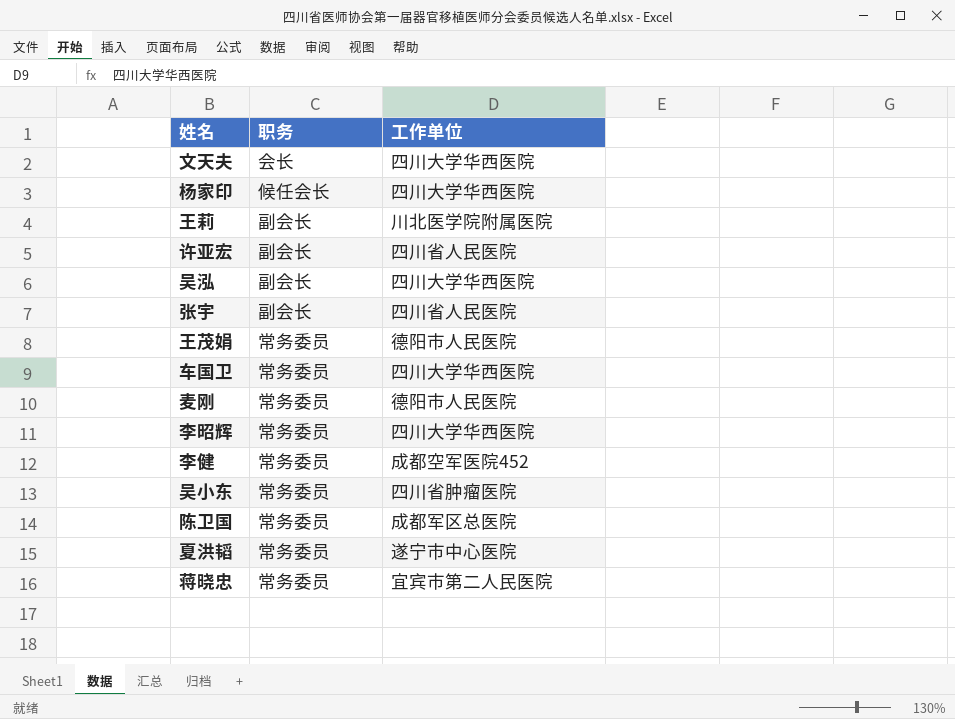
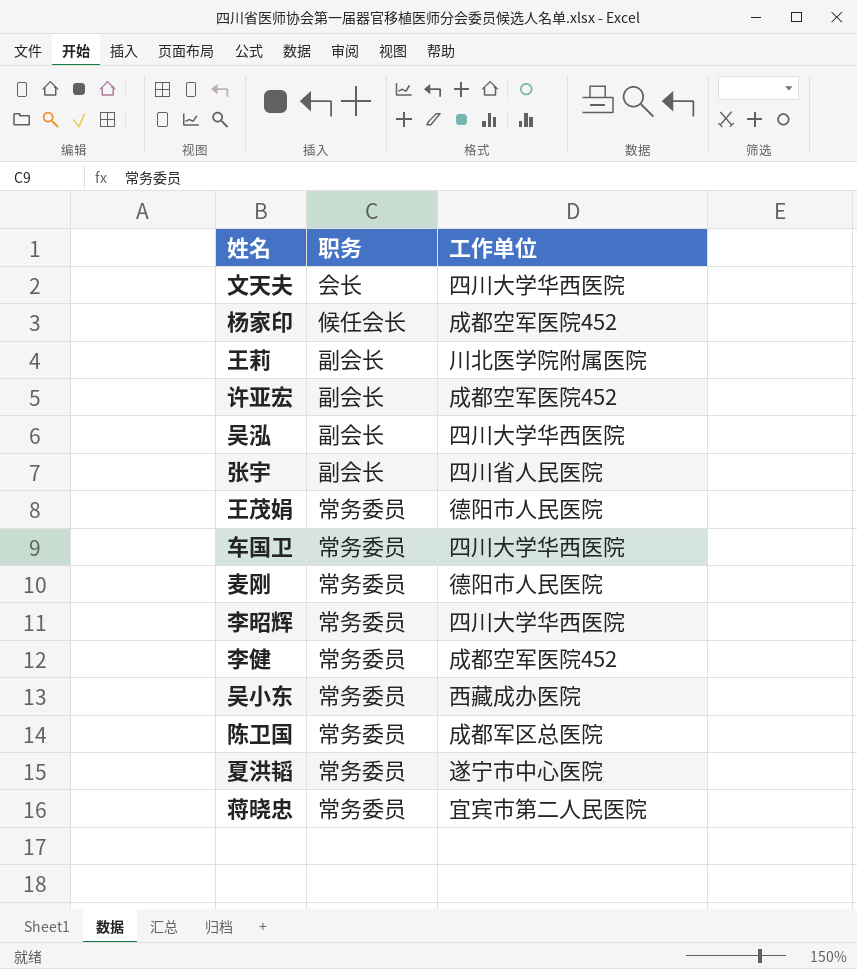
杨家印 | 工作单位: 四川大学华西医院 -> 成都空军医院452
许亚宏 | 工作单位: 四川省人民医院 -> 成都空军医院452
吴小东 | 工作单位: 四川省肿瘤医院 -> 西藏成办医院

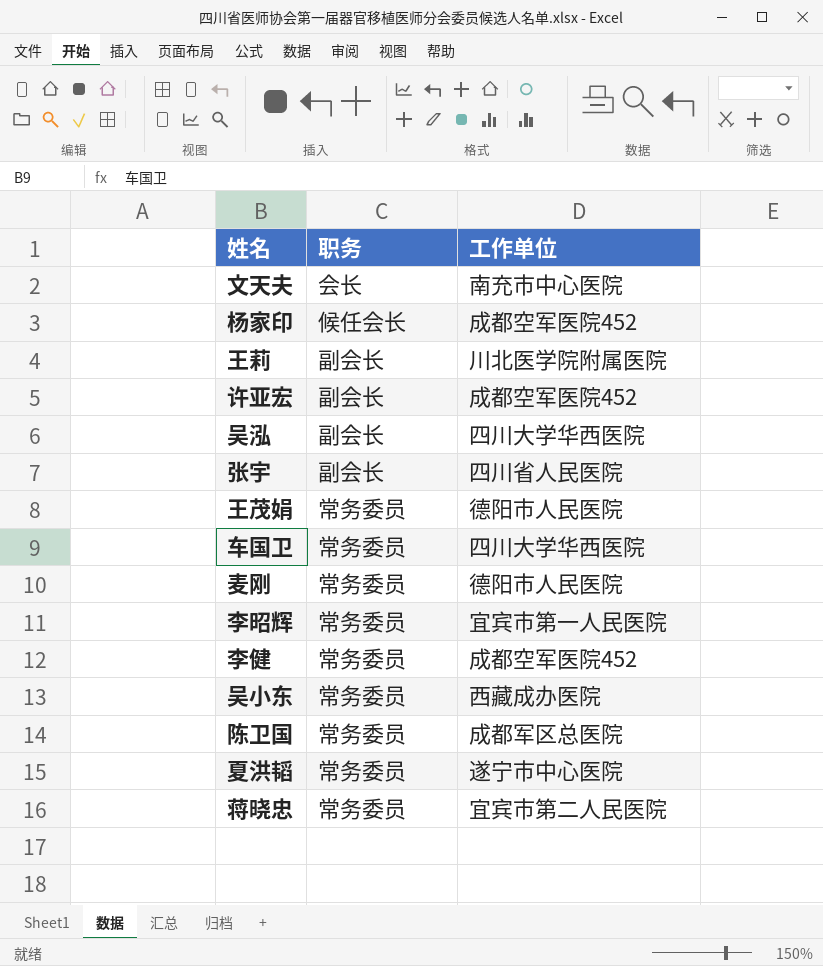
文天夫 | 工作单位: 四川大学华西医院 -> 南充市中心医院
李昭辉 | 工作单位: 四川大学华西医院 -> 宜宾市第一人民医院

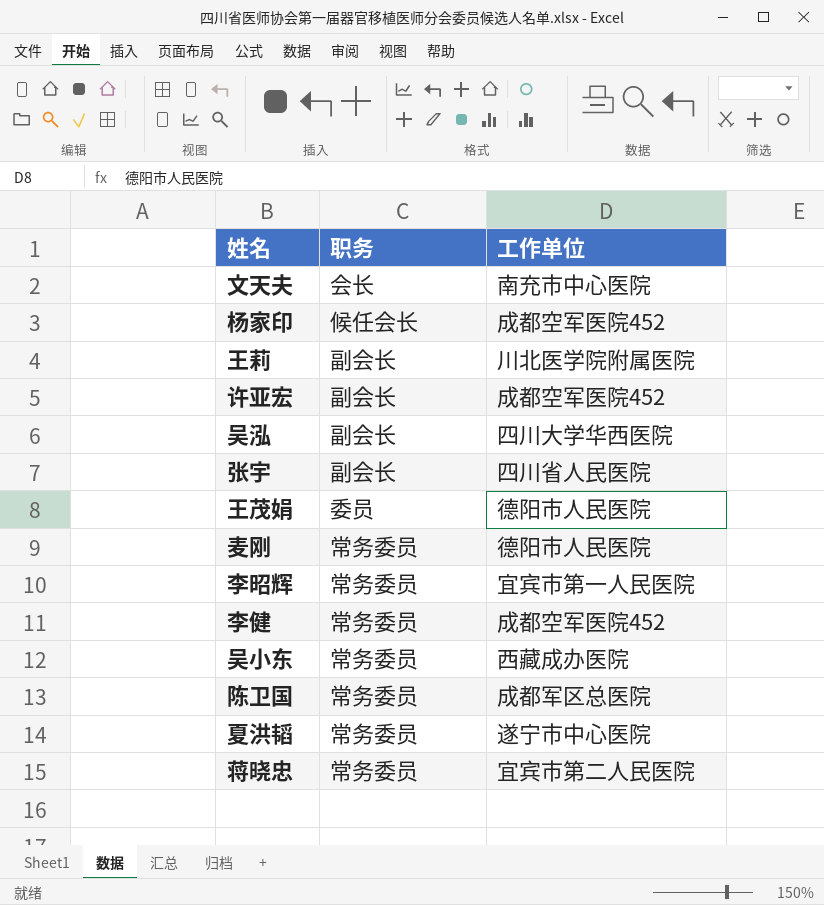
row 车国卫: 常务委员 | 四川大学华西医院 -> none
王茂娟 | 职务: 常务委员 -> 委员

